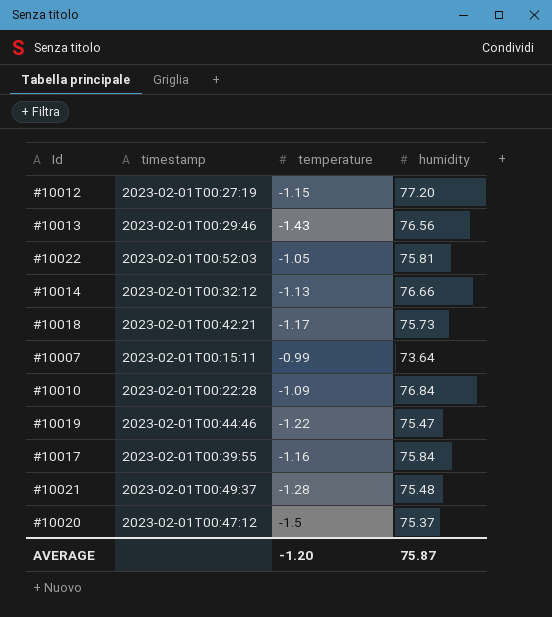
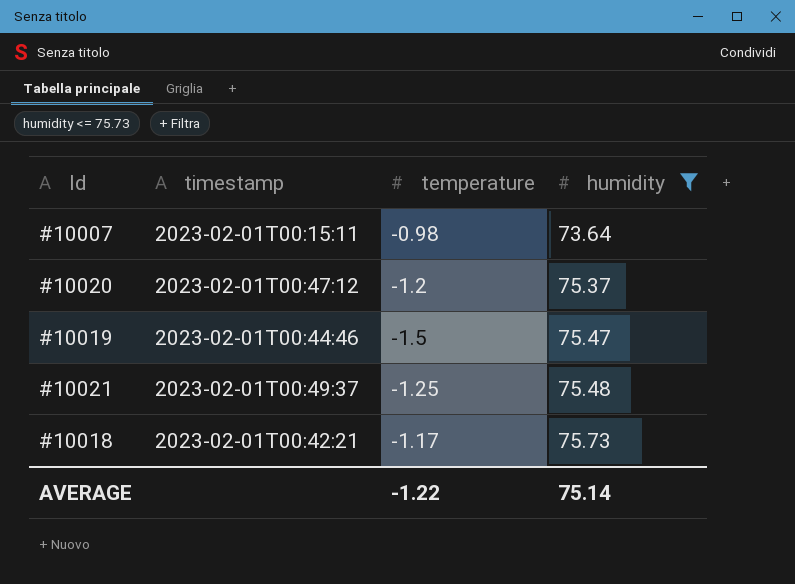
filter: none -> humidity <= 75.73
row order: none -> humidity ascending
#10007 | temperature: -0.99 -> -0.98
#10020 | temperature: -1.5 -> -1.2
#10019 | temperature: -1.22 -> -1.5
#10021 | temperature: -1.28 -> -1.25
AVERAGE | temperature: -1.20 -> -1.22
AVERAGE | humidity: 75.87 -> 75.14

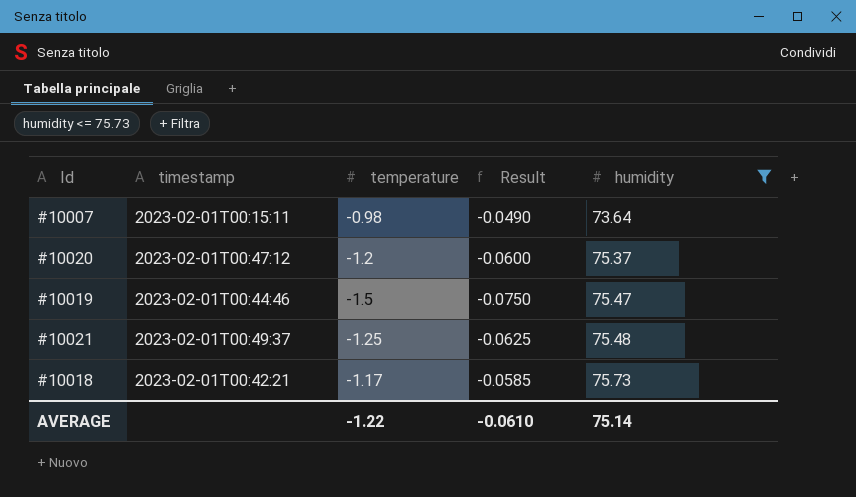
column Result | formula: none -> [temperature] * 0.05

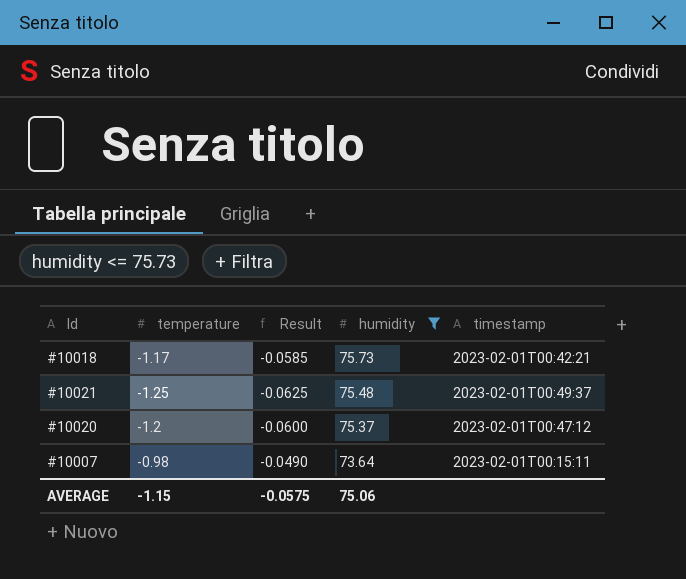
row order: humidity ascending -> humidity descending
column timestamp | position: 2 -> 5
row #10019: 2023-02-01T00:44:46 | -1.5 | -0.0750 | 75.47 -> none
AVERAGE | temperature: -1.22 -> -1.15
AVERAGE | Result: -0.0610 -> -0.0575
AVERAGE | humidity: 75.14 -> 75.06

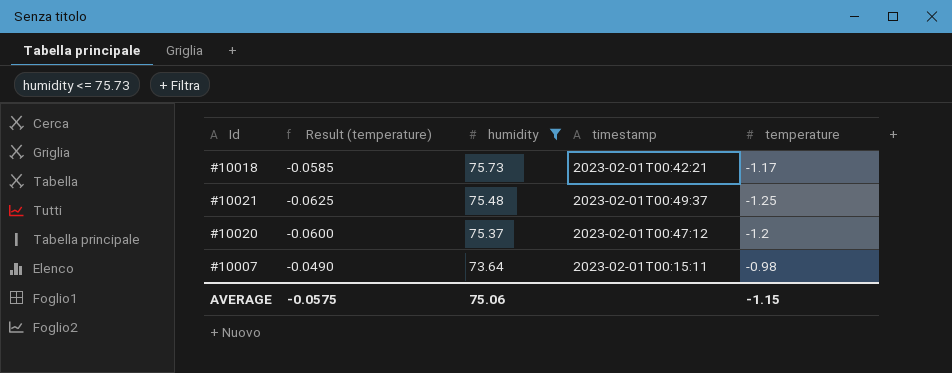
column name: Result -> Result (temperature)
column temperature | position: 2 -> 5

